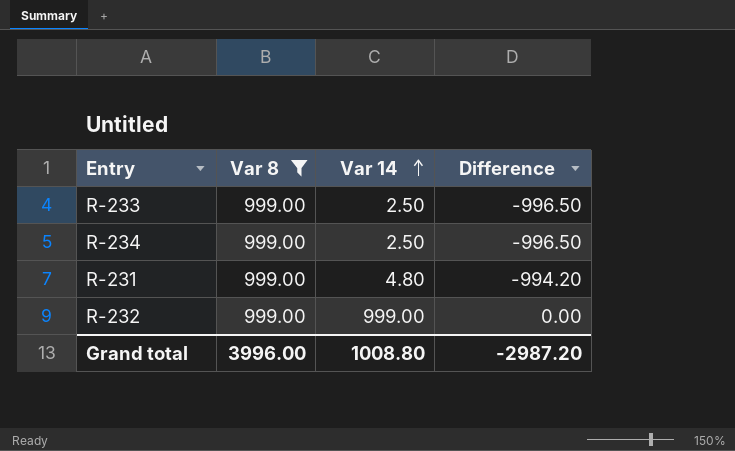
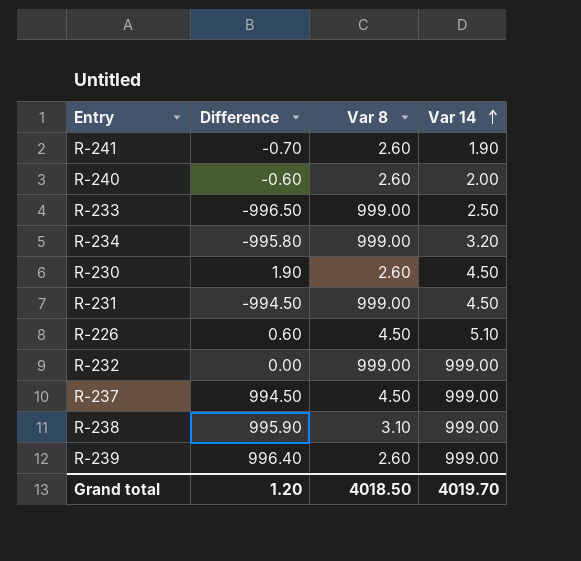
filter: Var 8 = 999.00 -> none
column Difference | position: 4 -> 2
R-234 | Difference: -996.50 -> -995.80
R-234 | Var 14: 2.50 -> 3.20
R-231 | Difference: -994.20 -> -994.50
R-231 | Var 14: 4.80 -> 4.50
Grand total | Difference: -2987.20 -> 1.20
Grand total | Var 8: 3996.00 -> 4018.50
Grand total | Var 14: 1008.80 -> 4019.70

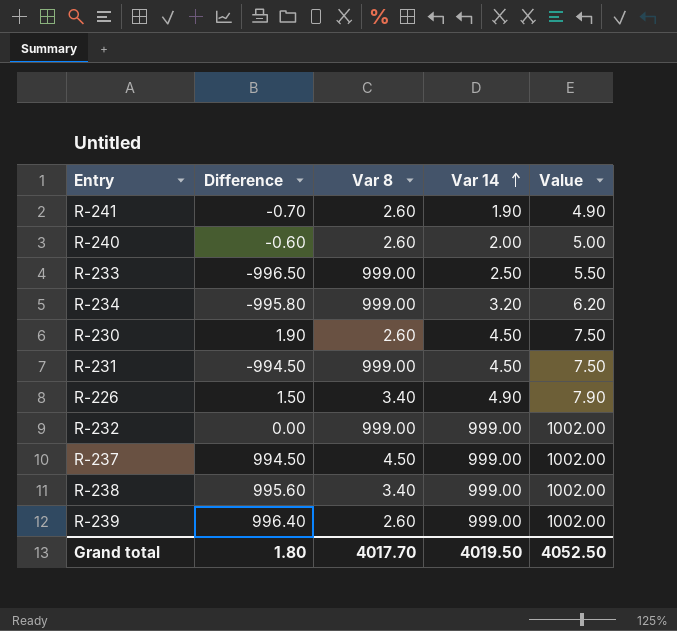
column Value | formula: none -> [Var 14] + 3
R-226 | Difference: 0.60 -> 1.50
R-226 | Var 8: 4.50 -> 3.40
R-226 | Var 14: 5.10 -> 4.90
R-238 | Difference: 995.90 -> 995.60
R-238 | Var 8: 3.10 -> 3.40
Grand total | Difference: 1.20 -> 1.80
Grand total | Var 8: 4018.50 -> 4017.70
Grand total | Var 14: 4019.70 -> 4019.50

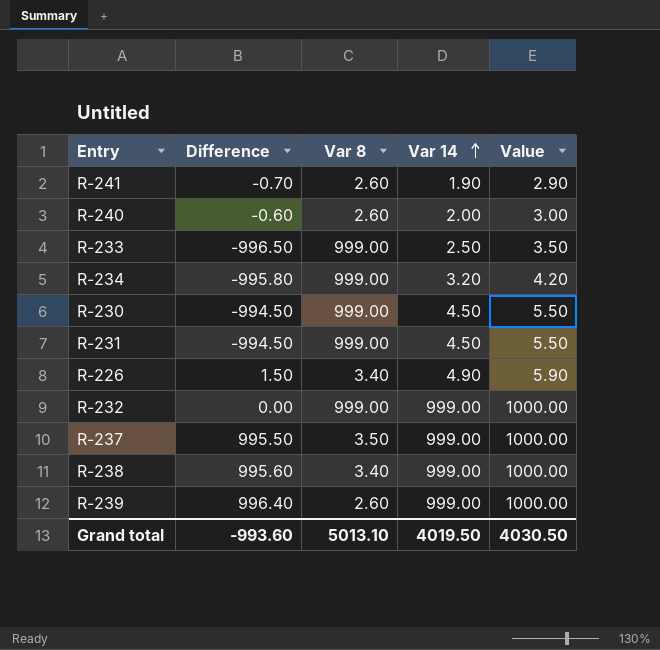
column Value | formula: [Var 14] + 3 -> [Var 14] + 1
R-230 | Difference: 1.90 -> -994.50
R-230 | Var 8: 2.60 -> 999.00
R-237 | Difference: 994.50 -> 995.50
R-237 | Var 8: 4.50 -> 3.50
Grand total | Difference: 1.80 -> -993.60
Grand total | Var 8: 4017.70 -> 5013.10
Grand total | Value: 4052.50 -> 4030.50

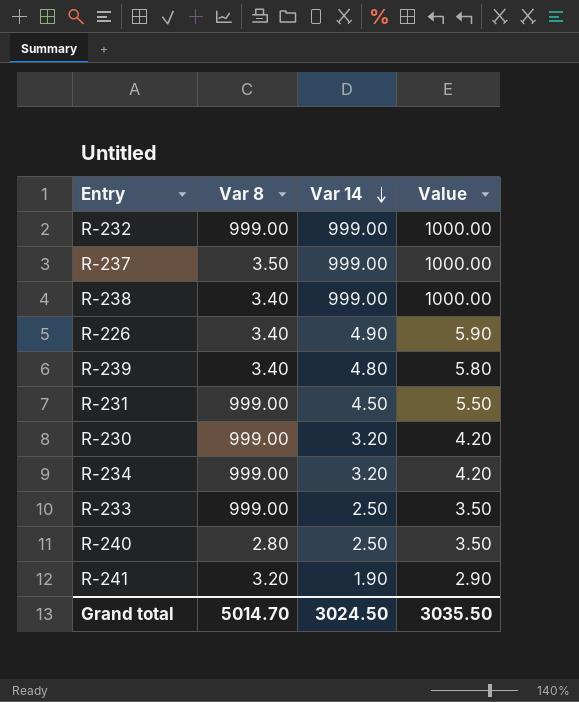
row order: Var 14 ascending -> Var 14 descending
column Difference | formula: [Var 14] - [Var 8] -> none
R-239 | Var 8: 2.60 -> 3.40
R-239 | Var 14: 999.00 -> 4.80
R-239 | Value: 1000.00 -> 5.80
R-230 | Var 14: 4.50 -> 3.20
R-230 | Value: 5.50 -> 4.20
R-240 | Var 8: 2.60 -> 2.80
R-240 | Var 14: 2.00 -> 2.50
R-240 | Value: 3.00 -> 3.50
R-241 | Var 8: 2.60 -> 3.20
Grand total | Var 8: 5013.10 -> 5014.70
Grand total | Var 14: 4019.50 -> 3024.50
Grand total | Value: 4030.50 -> 3035.50

